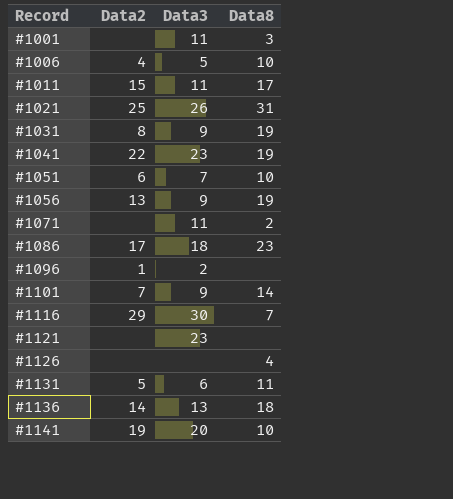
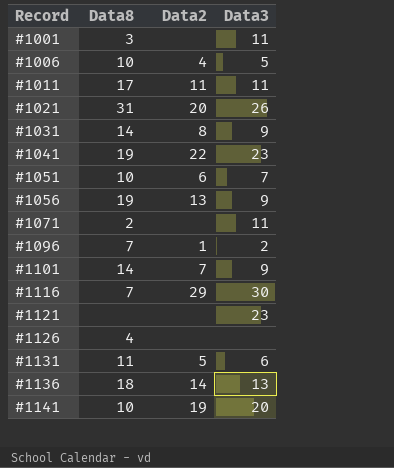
column Data8 | position: 4 -> 2
row #1086: 17 | 18 | 23 -> none
#1011 | Data2: 15 -> 11
#1021 | Data2: 25 -> 20
#1031 | Data8: 19 -> 14
#1096 | Data8: none -> 7

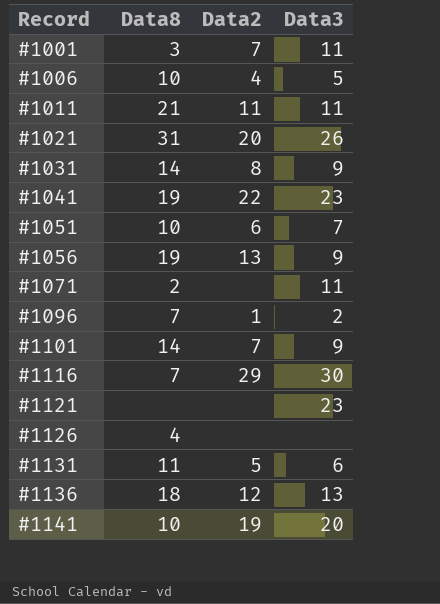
#1001 | Data2: none -> 7
#1011 | Data8: 17 -> 21
#1136 | Data2: 14 -> 12

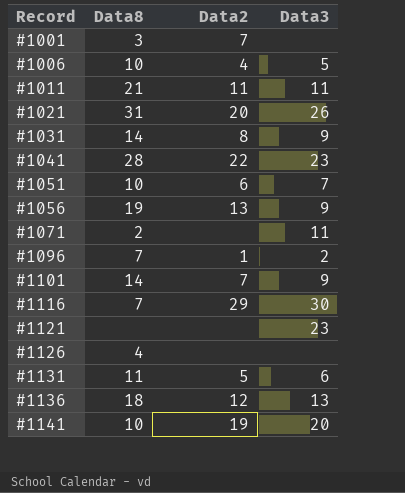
#1001 | Data3: 11 -> none
#1041 | Data8: 19 -> 28

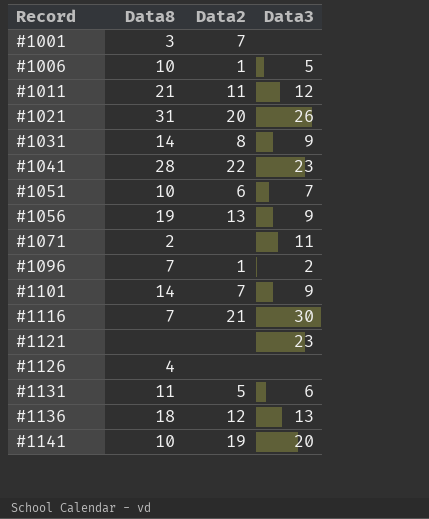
#1006 | Data2: 4 -> 1
#1011 | Data3: 11 -> 12
#1116 | Data2: 29 -> 21

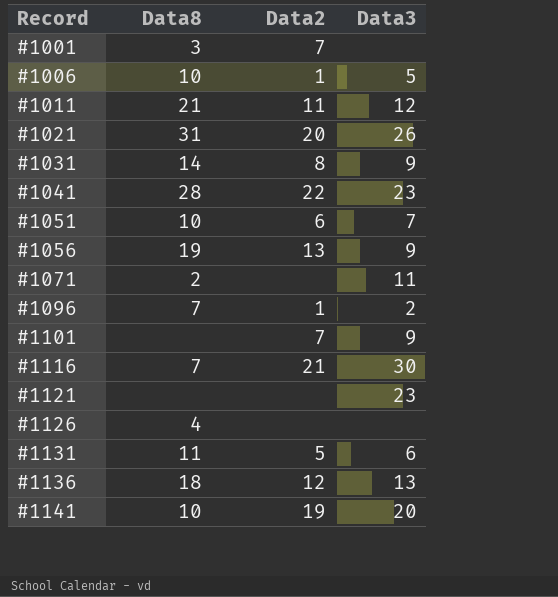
#1101 | Data8: 14 -> none

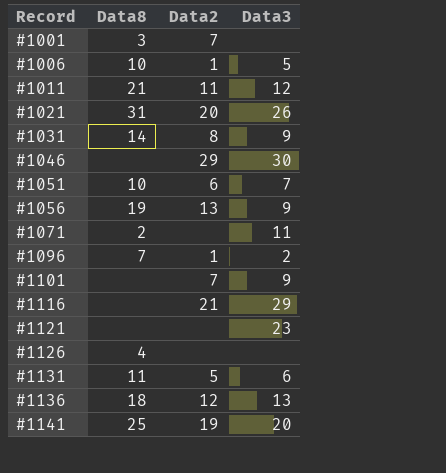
row #1041: 28 | 22 | 23 -> none
row #1046: none -> none | 29 | 30
#1116 | Data8: 7 -> none
#1116 | Data3: 30 -> 29
#1141 | Data8: 10 -> 25

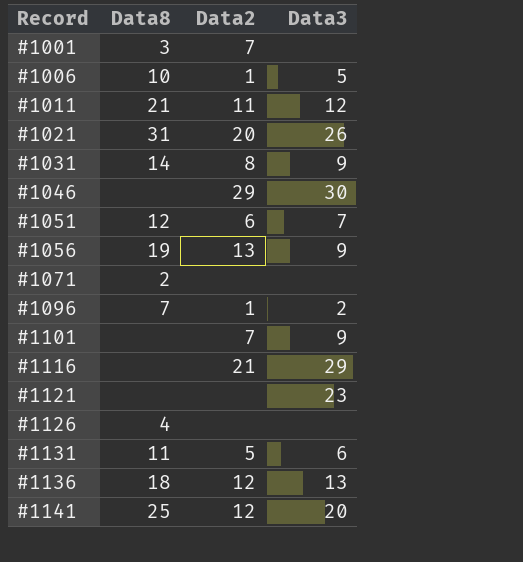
#1051 | Data8: 10 -> 12
#1071 | Data3: 11 -> none
#1141 | Data2: 19 -> 12

